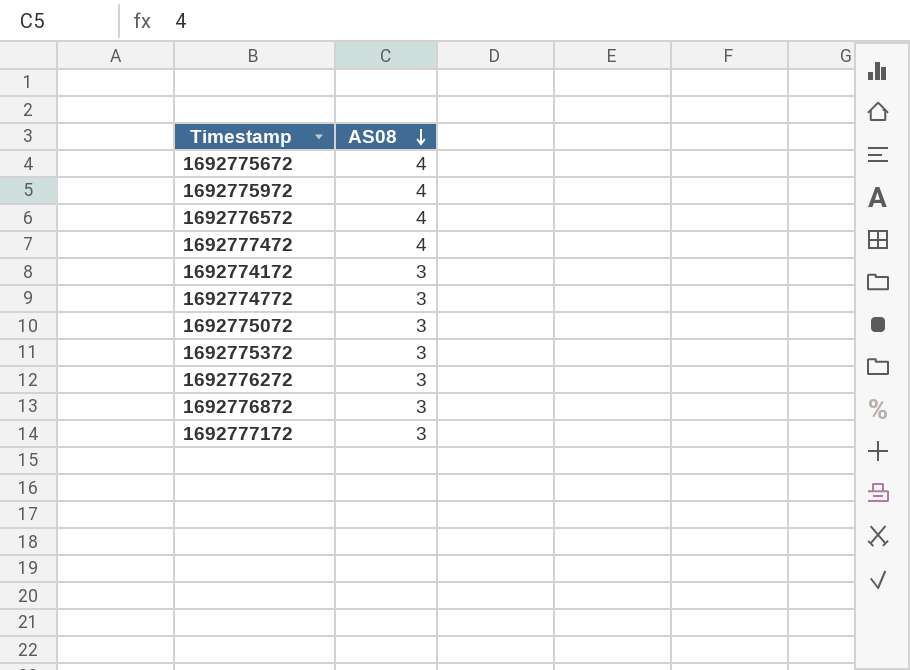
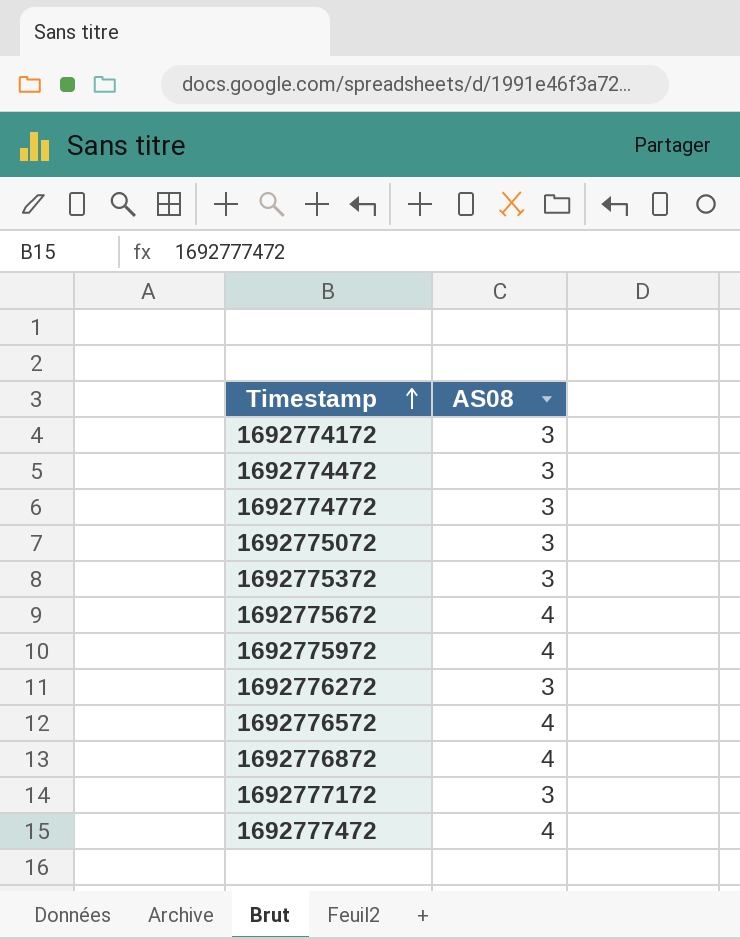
row order: AS08 descending -> Timestamp ascending
row 1692774472: none -> 3
1692776872 | AS08: 3 -> 4

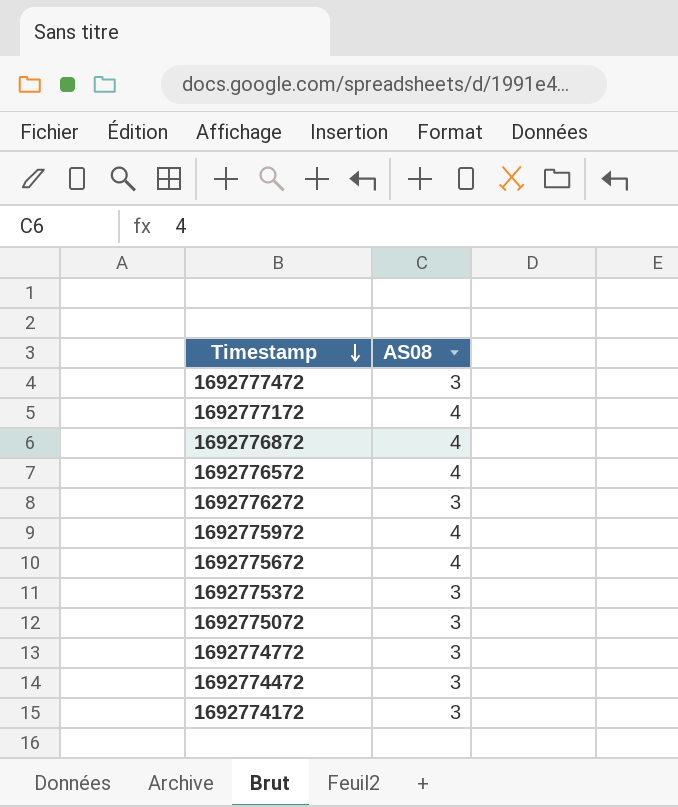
row order: Timestamp ascending -> Timestamp descending
1692777472 | AS08: 4 -> 3
1692777172 | AS08: 3 -> 4

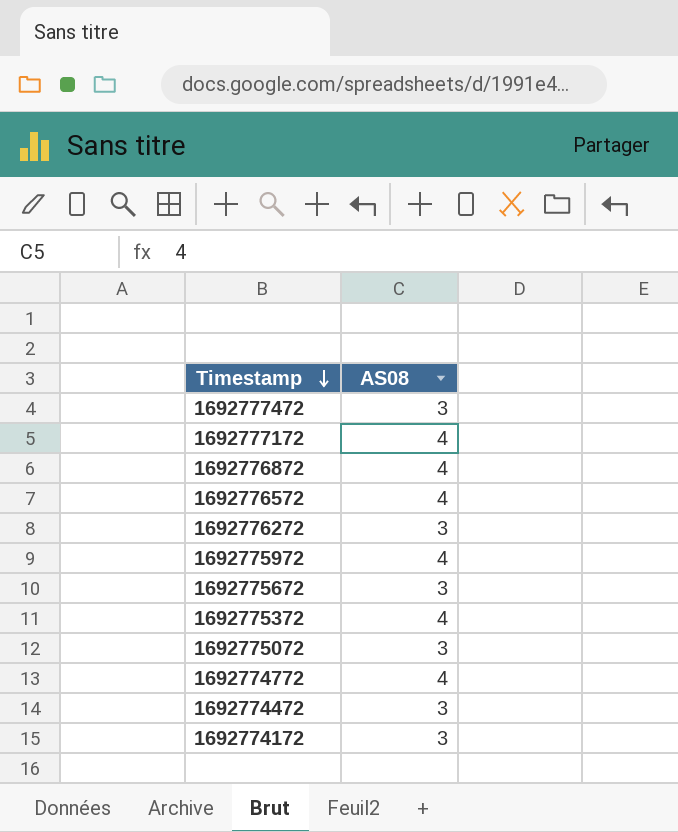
1692775672 | AS08: 4 -> 3
1692775372 | AS08: 3 -> 4
1692774772 | AS08: 3 -> 4

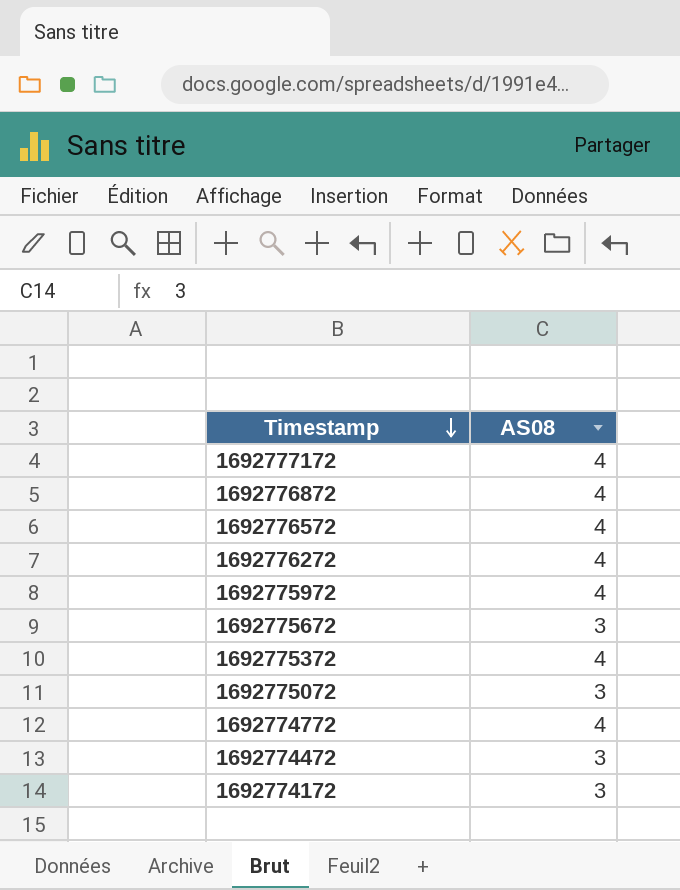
row 1692777472: 3 -> none
1692776272 | AS08: 3 -> 4

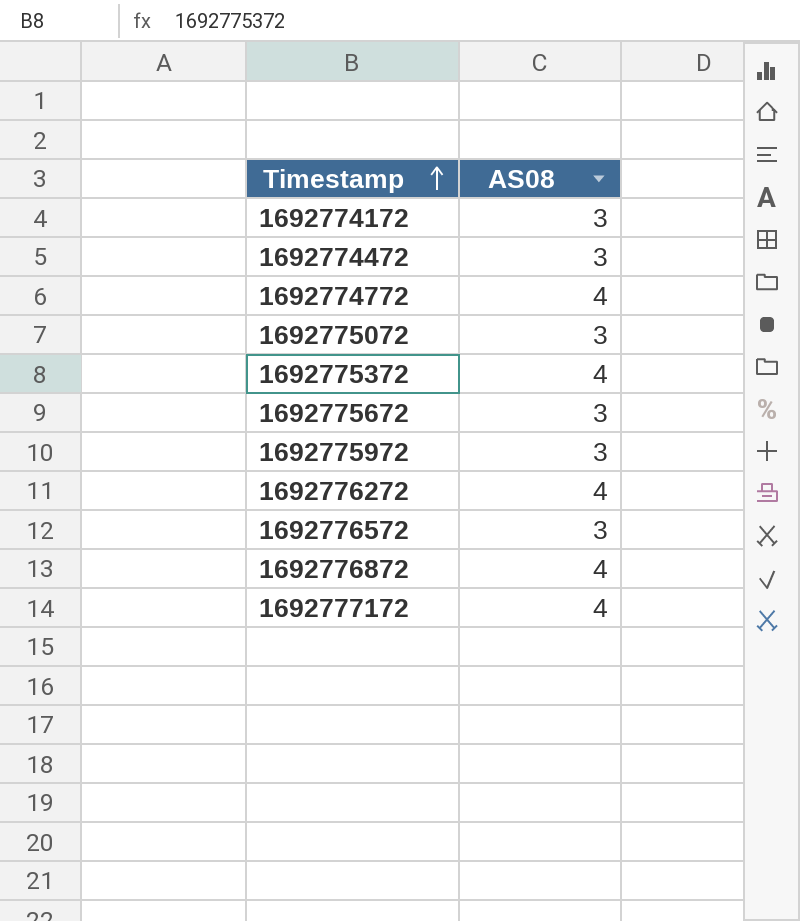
row order: Timestamp descending -> Timestamp ascending
1692775972 | AS08: 4 -> 3
1692776572 | AS08: 4 -> 3

